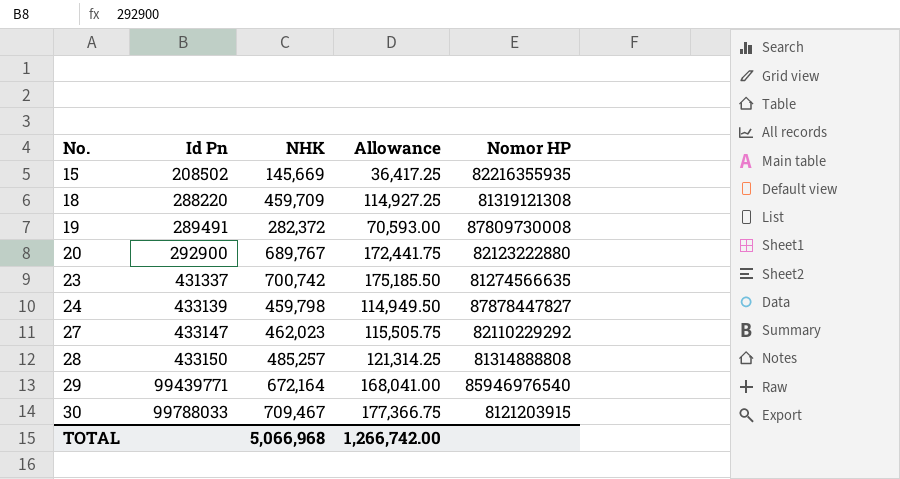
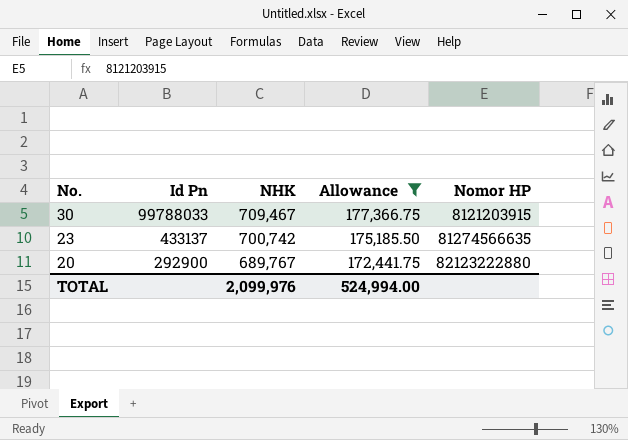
filter: none -> Allowance >= 172,441.75
row order: No. ascending -> No. descending
23 | Id Pn: 431337 -> 433137
TOTAL | NHK: 5,066,968 -> 2,099,976
TOTAL | Allowance: 1,266,742.00 -> 524,994.00

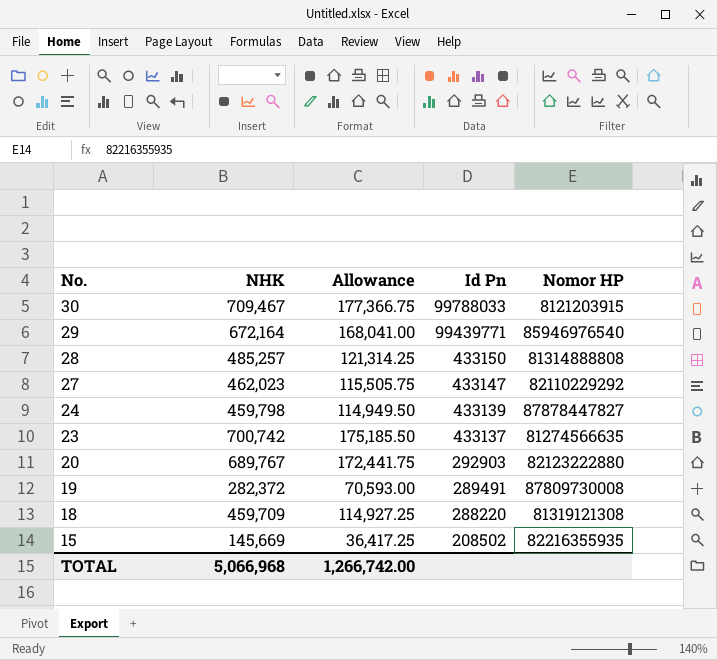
filter: Allowance >= 172,441.75 -> none
column Id Pn | position: 2 -> 4
20 | Id Pn: 292900 -> 292903
TOTAL | NHK: 2,099,976 -> 5,066,968
TOTAL | Allowance: 524,994.00 -> 1,266,742.00

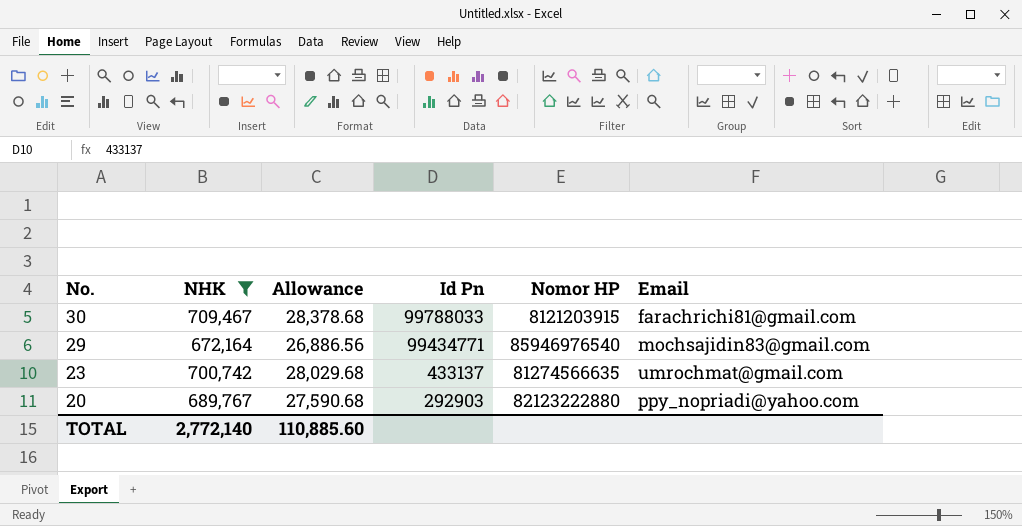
filter: none -> NHK >= 672,164
column Allowance | formula: [NHK] * 0.25 -> [NHK] * 0.04
column Email | position: none -> 6
29 | Id Pn: 99439771 -> 99434771
TOTAL | NHK: 5,066,968 -> 2,772,140
TOTAL | Allowance: 1,266,742.00 -> 110,885.60

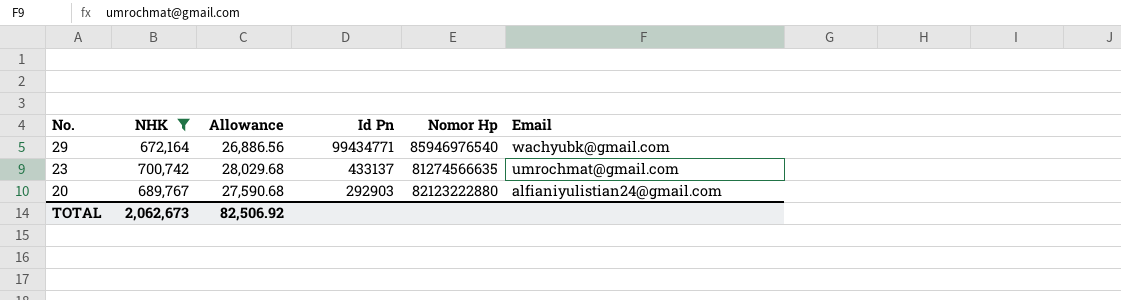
column name: Nomor HP -> Nomor Hp
row 30: 709,467 | 28,378.68 | 99788033 | 8121203915 | farachrichi81@gmail.com -> none
29 | Email: mochsajidin83@gmail.com -> wachyubk@gmail.com
20 | Email: ppy_nopriadi@yahoo.com -> alfianiyulistian24@gmail.com
TOTAL | NHK: 2,772,140 -> 2,062,673
TOTAL | Allowance: 110,885.60 -> 82,506.92

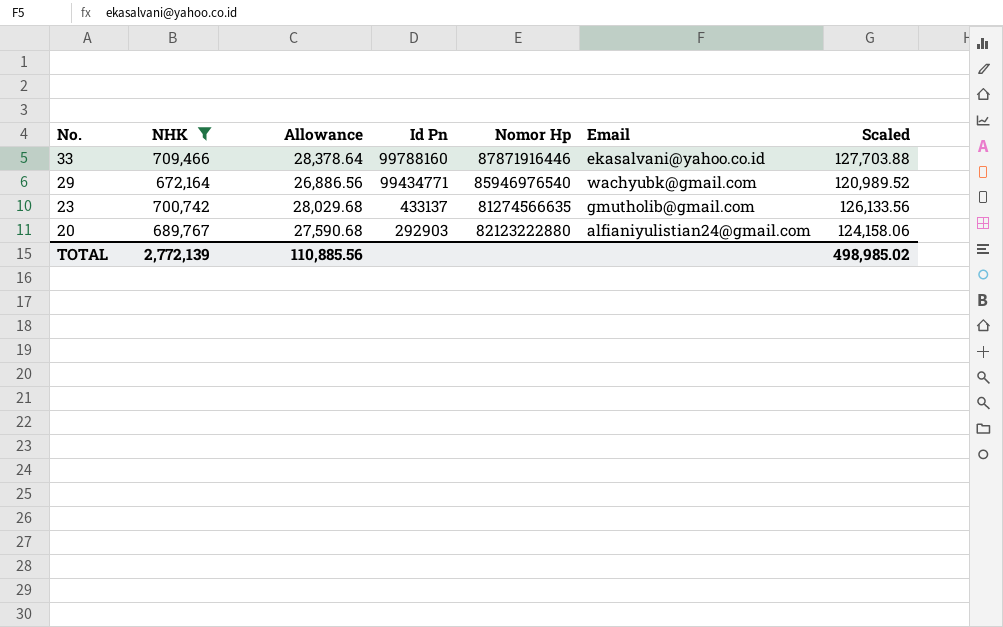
column Scaled | formula: none -> [NHK] * 0.18
row 33: none -> 709,466 | 28,378.64 | 99788160 | 87871916446 | ekasalvani@yahoo.co.id | 127,703.88
23 | Email: umrochmat@gmail.com -> gmutholib@gmail.com
TOTAL | NHK: 2,062,673 -> 2,772,139
TOTAL | Allowance: 82,506.92 -> 110,885.56

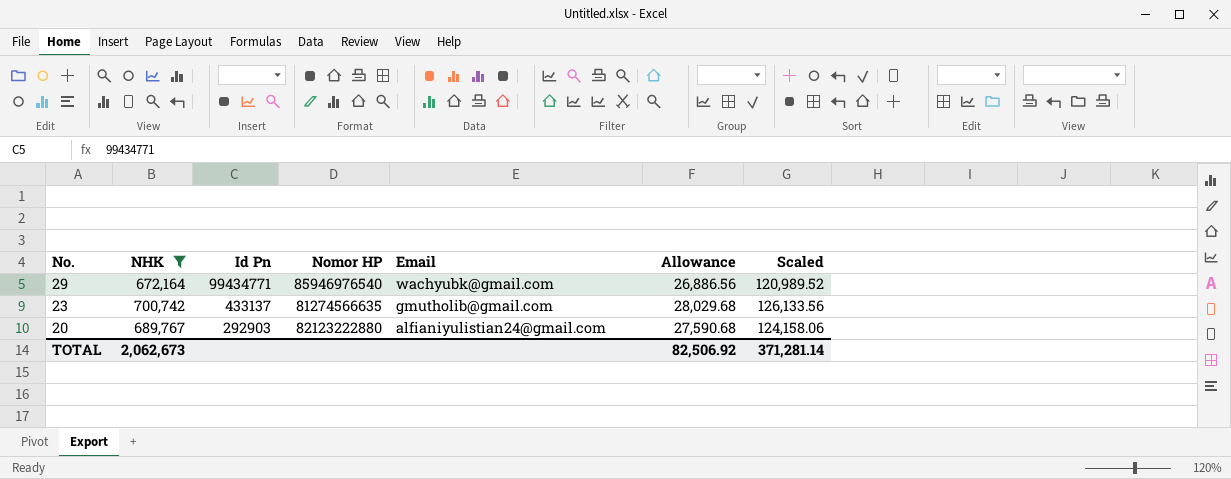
column name: Nomor Hp -> Nomor HP
column Allowance | position: 3 -> 6
row 33: 709,466 | 28,378.64 | 99788160 | 87871916446 | ekasalvani@yahoo.co.id | 127,703.88 -> none
TOTAL | NHK: 2,772,139 -> 2,062,673
TOTAL | Allowance: 110,885.56 -> 82,506.92
TOTAL | Scaled: 498,985.02 -> 371,281.14

